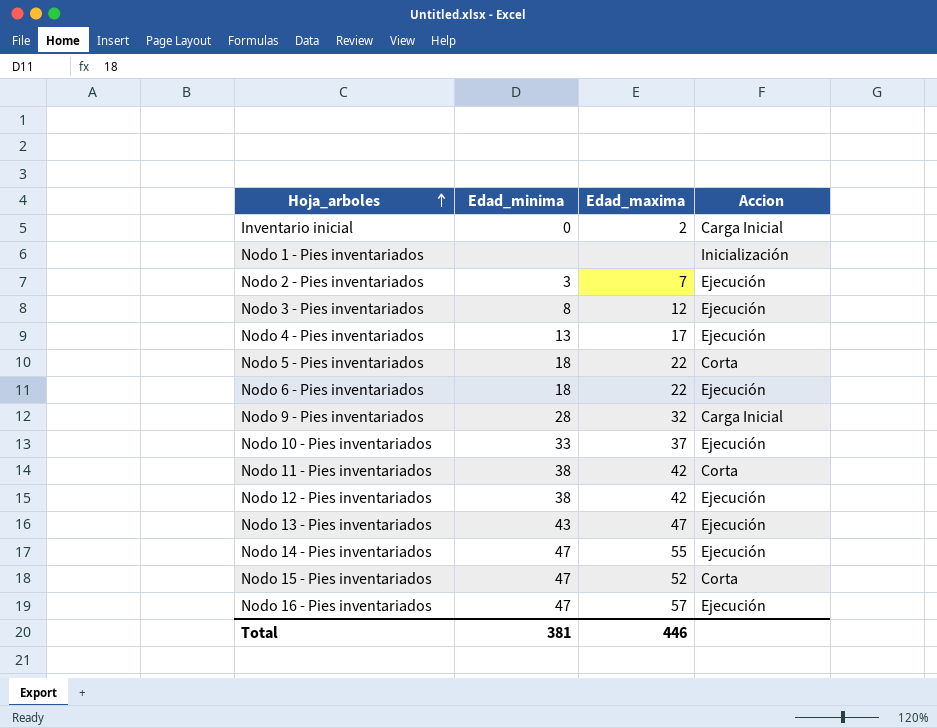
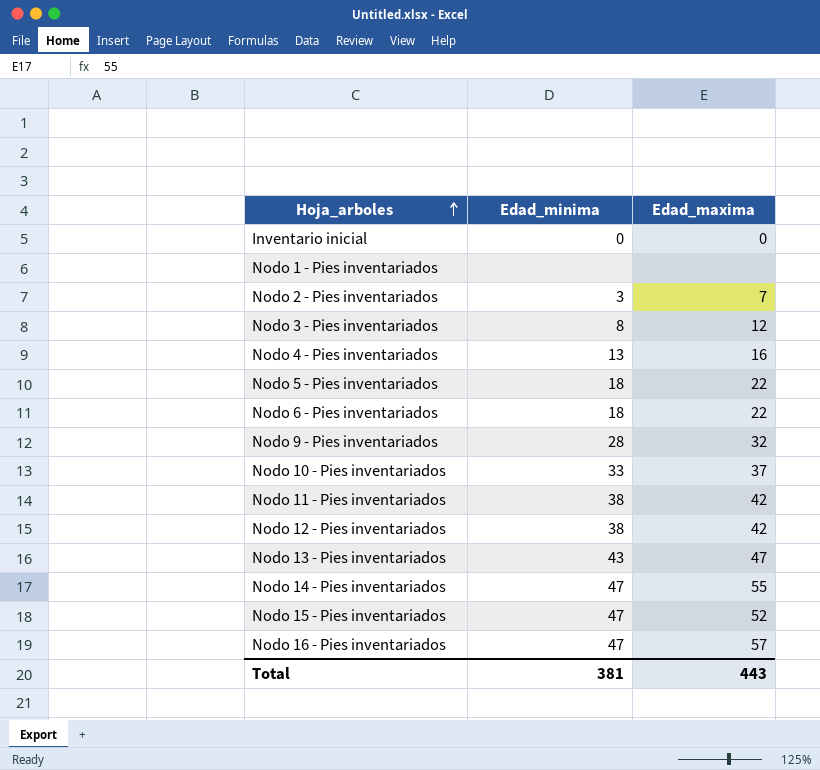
column Accion | position: 4 -> none
Inventario inicial | Edad_maxima: 2 -> 0
Nodo 4 - Pies inventariados | Edad_maxima: 17 -> 16
Total | Edad_maxima: 446 -> 443

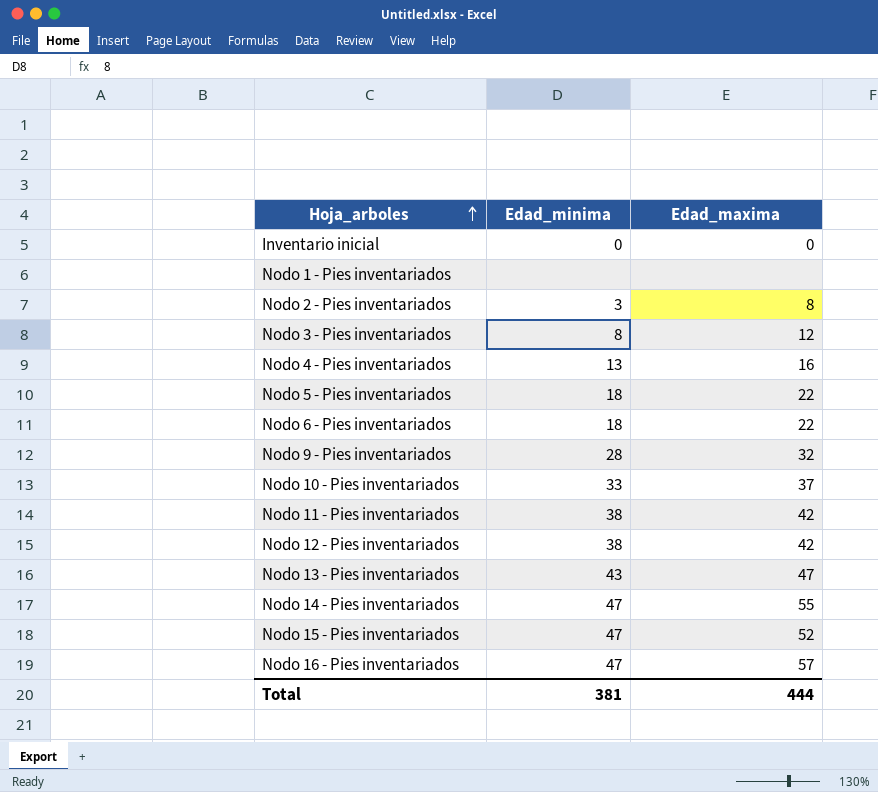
Nodo 2 - Pies inventariados | Edad_maxima: 7 -> 8
Total | Edad_maxima: 443 -> 444

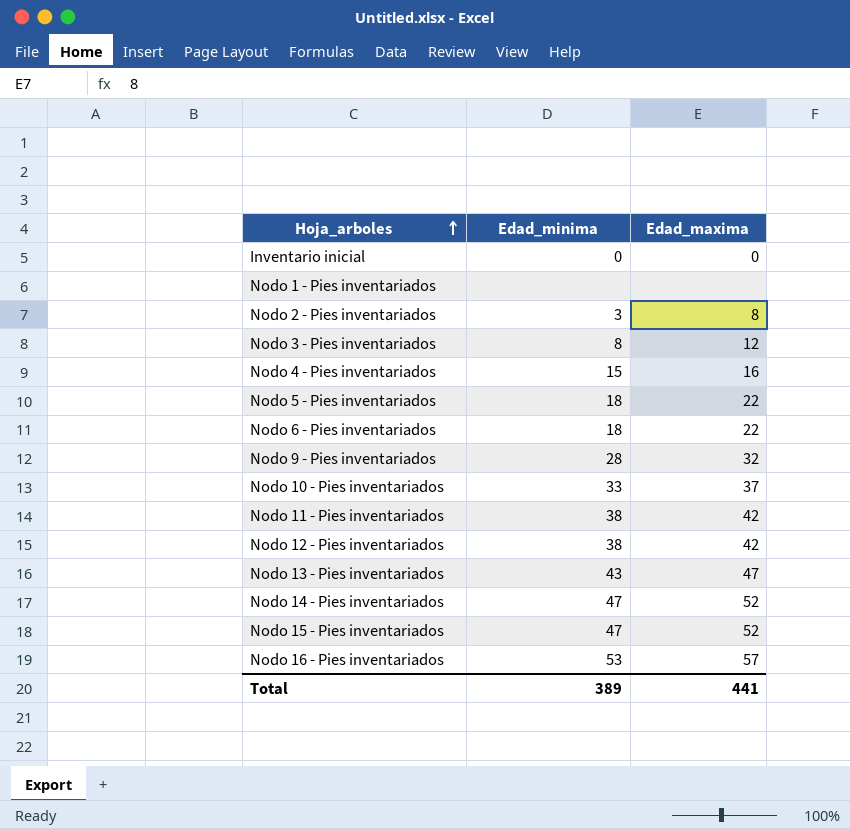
Nodo 4 - Pies inventariados | Edad_minima: 13 -> 15
Nodo 14 - Pies inventariados | Edad_maxima: 55 -> 52
Nodo 16 - Pies inventariados | Edad_minima: 47 -> 53
Total | Edad_minima: 381 -> 389
Total | Edad_maxima: 444 -> 441

